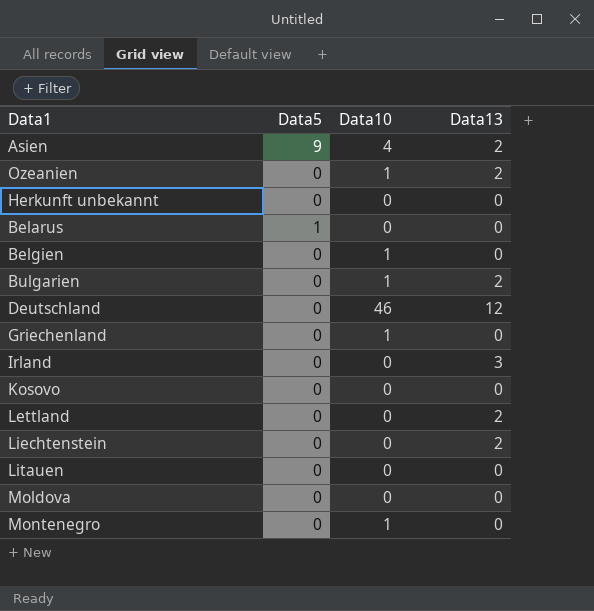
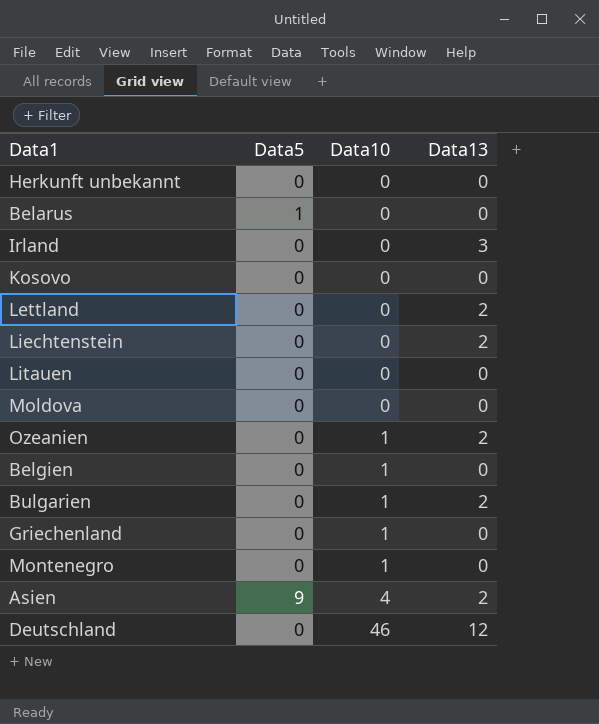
row order: none -> Data10 ascending

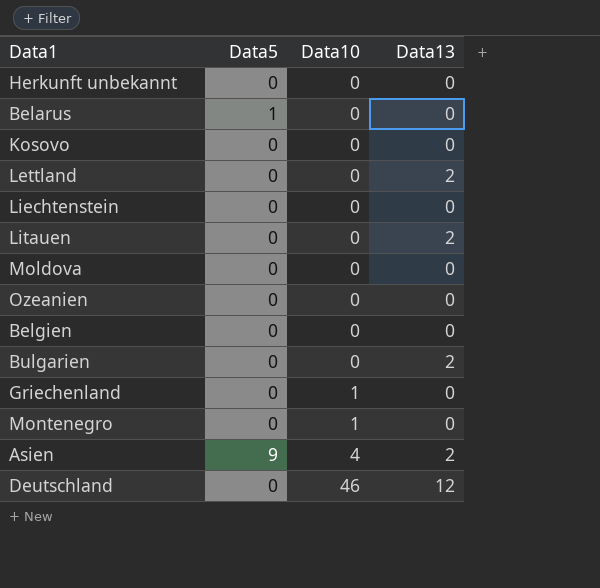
row Irland: 0 | 0 | 3 -> none
Liechtenstein | Data13: 2 -> 0
Litauen | Data13: 0 -> 2
Ozeanien | Data10: 1 -> 0
Ozeanien | Data13: 2 -> 0
Belgien | Data10: 1 -> 0
Bulgarien | Data10: 1 -> 0

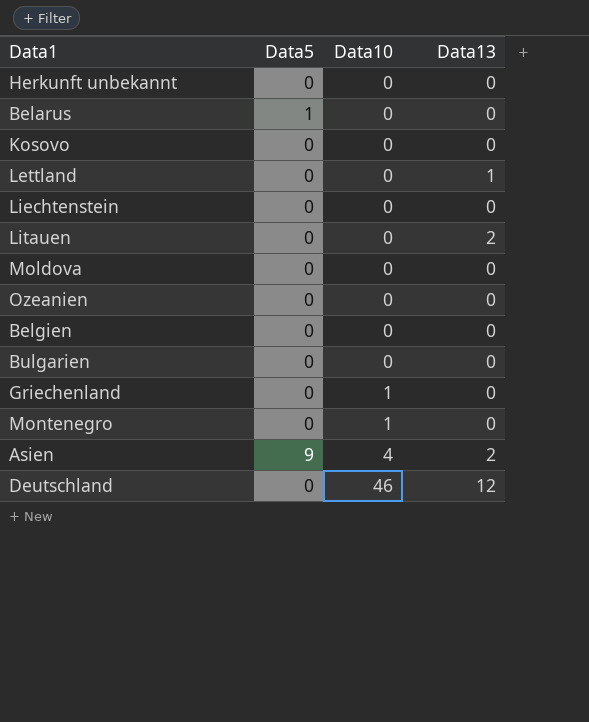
Lettland | Data13: 2 -> 1
Bulgarien | Data13: 2 -> 0

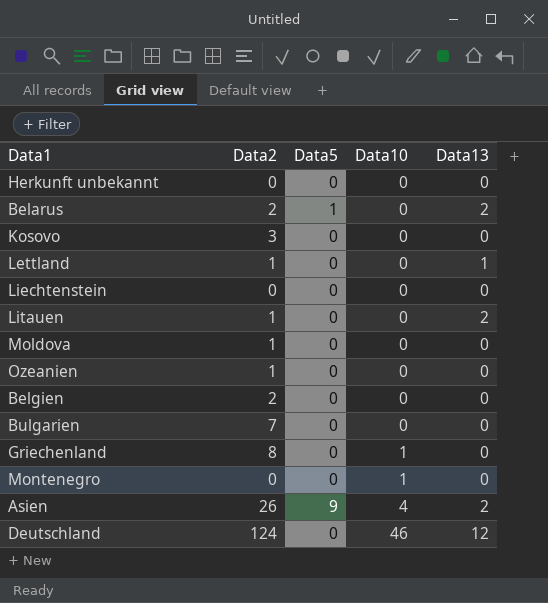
column Data2 | position: none -> 2
Belarus | Data13: 0 -> 2

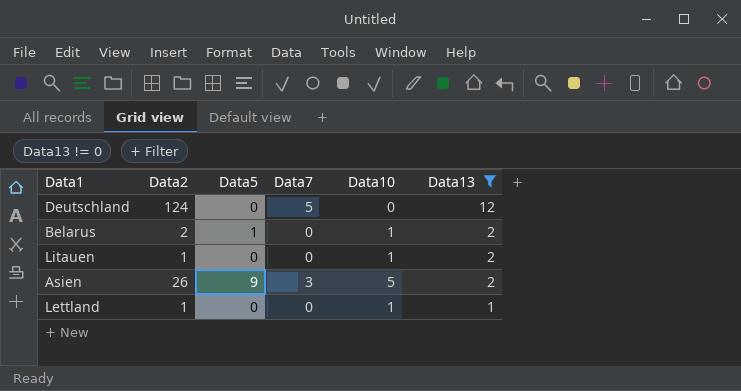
filter: none -> Data13 != 0
row order: Data10 ascending -> Data13 descending
column Data7 | position: none -> 4
Deutschland | Data10: 46 -> 0
Belarus | Data10: 0 -> 1
Litauen | Data10: 0 -> 1
Asien | Data10: 4 -> 5
Lettland | Data10: 0 -> 1

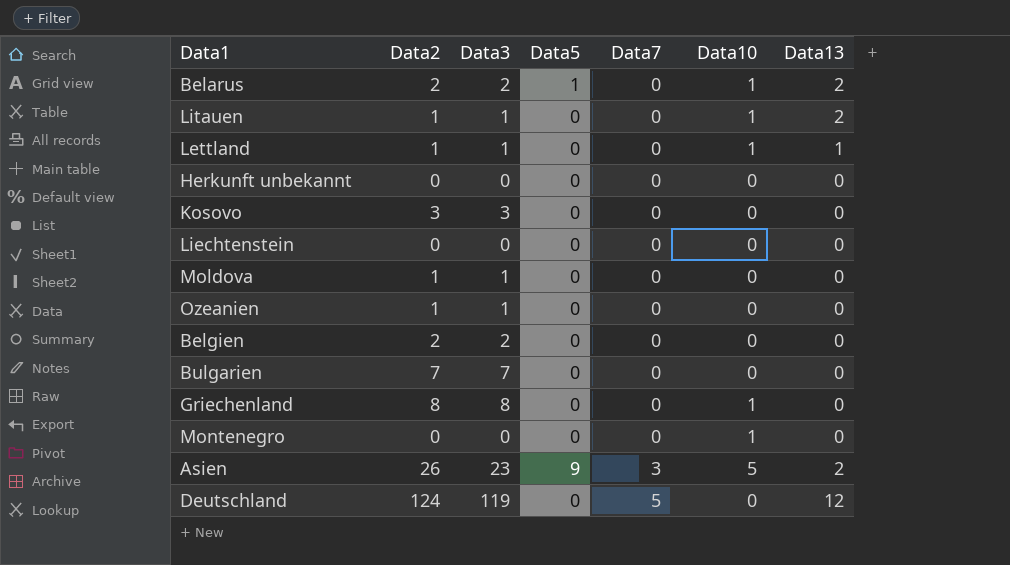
filter: Data13 != 0 -> none
row order: Data13 descending -> Data7 ascending
column Data3 | formula: none -> [Data2] - [Data7]

